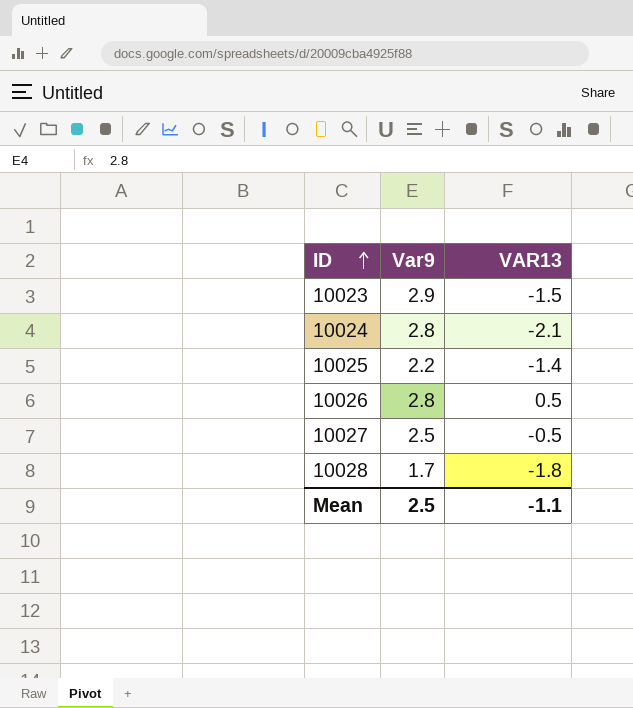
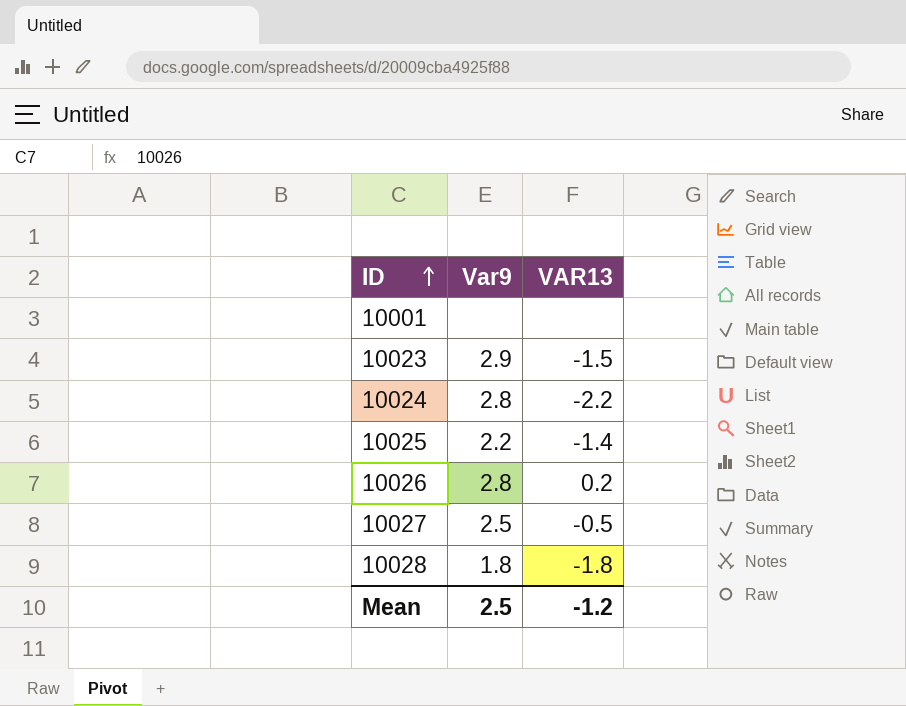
row 10001: none -> none | none
10024 | VAR13: -2.1 -> -2.2
10026 | VAR13: 0.5 -> 0.2
10028 | Var9: 1.7 -> 1.8
Mean | VAR13: -1.1 -> -1.2

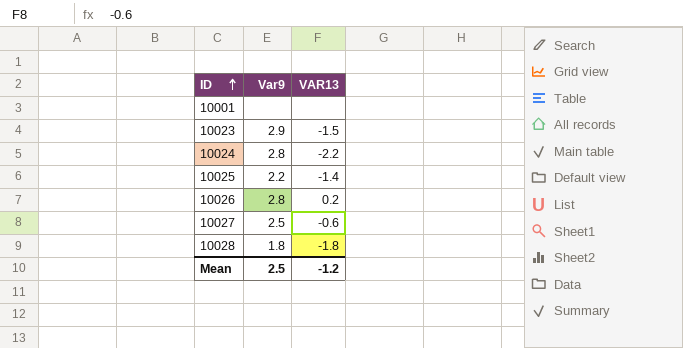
10027 | VAR13: -0.5 -> -0.6

